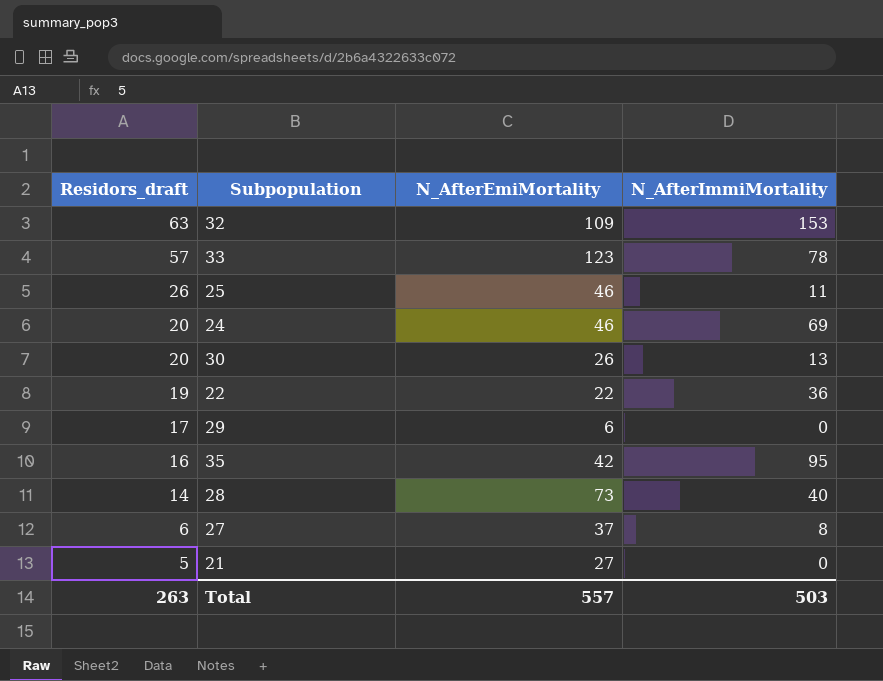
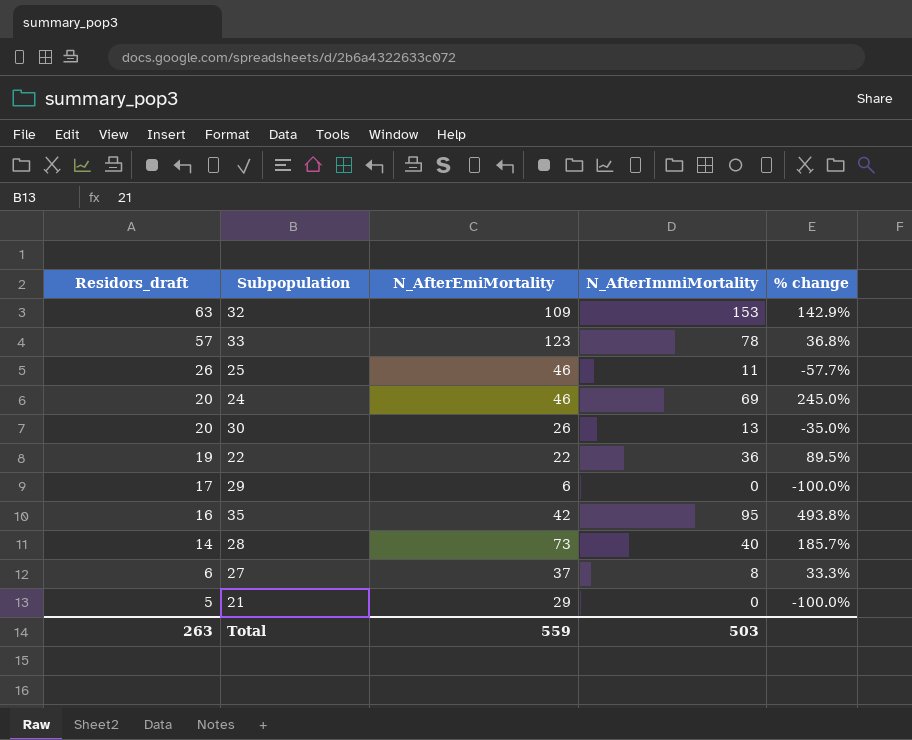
column % change | formula: none -> ([N_AfterImmiMortality] - [Residors_draft]) / [Residors_draft]
21 | N_AfterEmiMortality: 27 -> 29
Total | N_AfterEmiMortality: 557 -> 559

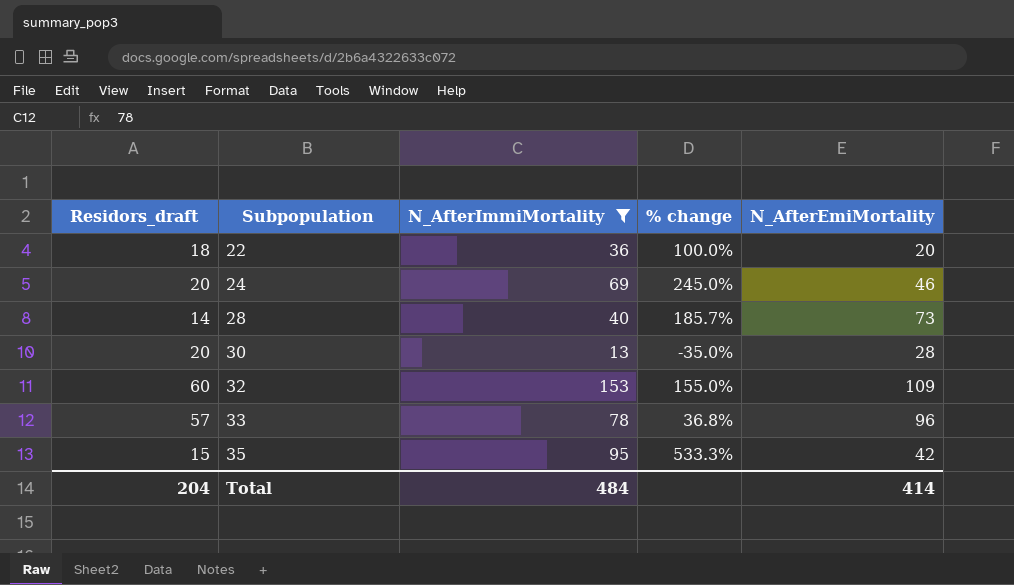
filter: none -> N_AfterImmiMortality >= 13
row order: Residors_draft descending -> Subpopulation ascending
column N_AfterEmiMortality | position: 3 -> 5
22 | Residors_draft: 19 -> 18
22 | % change: 89.5% -> 100.0%
22 | N_AfterEmiMortality: 22 -> 20
30 | N_AfterEmiMortality: 26 -> 28
32 | Residors_draft: 63 -> 60
32 | % change: 142.9% -> 155.0%
33 | N_AfterEmiMortality: 123 -> 96
35 | Residors_draft: 16 -> 15
35 | % change: 493.8% -> 533.3%
Total | Residors_draft: 263 -> 204
Total | N_AfterImmiMortality: 503 -> 484
Total | N_AfterEmiMortality: 559 -> 414

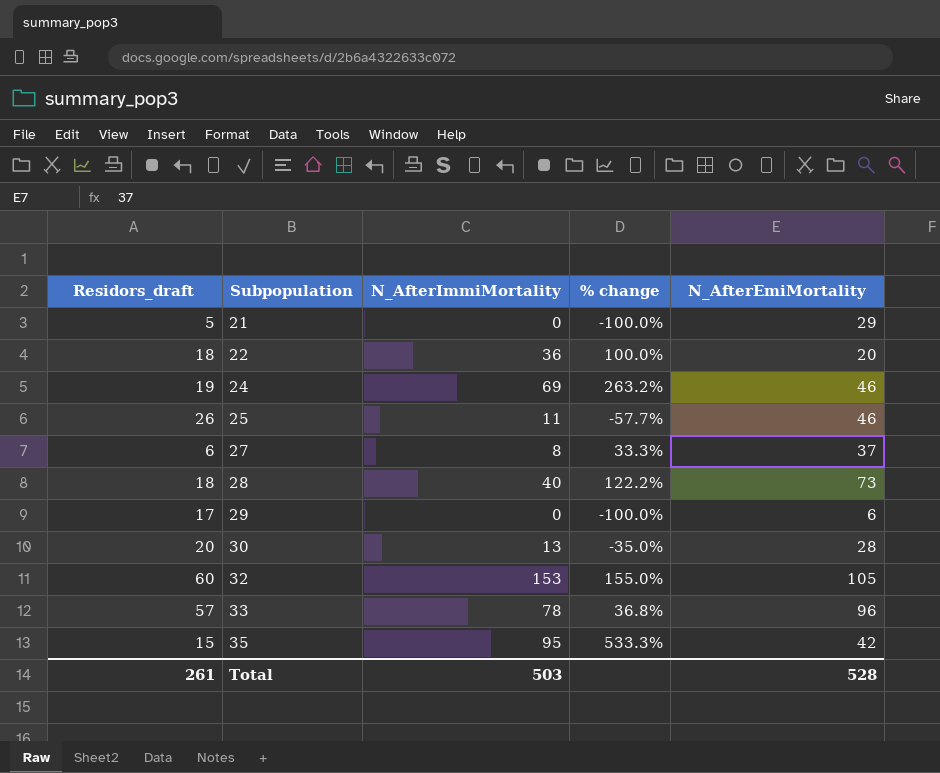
filter: N_AfterImmiMortality >= 13 -> none
24 | Residors_draft: 20 -> 19
24 | % change: 245.0% -> 263.2%
28 | Residors_draft: 14 -> 18
28 | % change: 185.7% -> 122.2%
32 | N_AfterEmiMortality: 109 -> 105
Total | Residors_draft: 204 -> 261
Total | N_AfterImmiMortality: 484 -> 503
Total | N_AfterEmiMortality: 414 -> 528

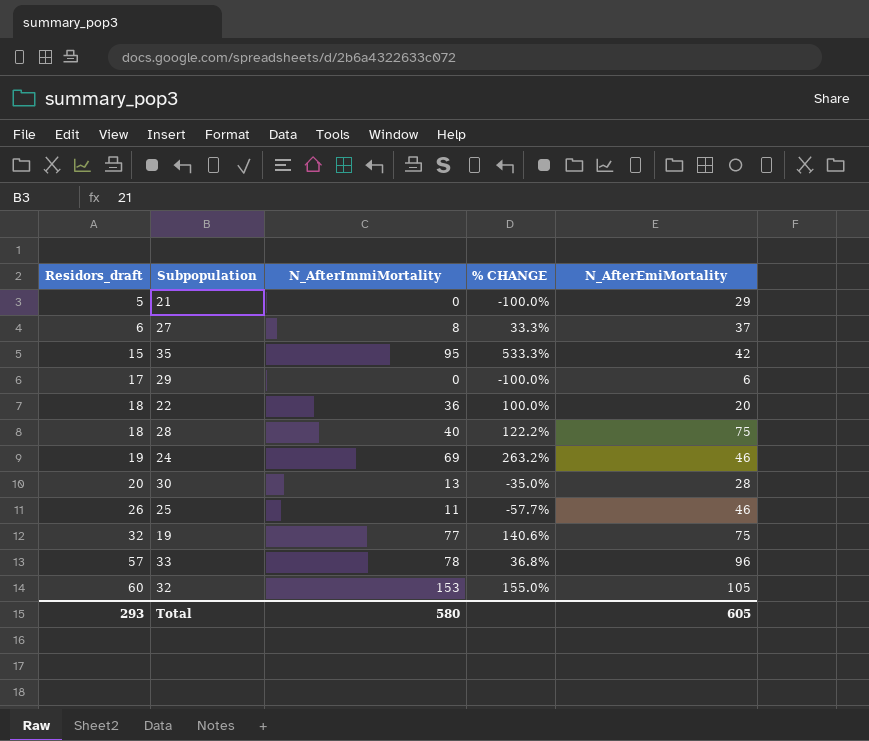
row order: Subpopulation ascending -> Residors_draft ascending
column name: % change -> % CHANGE
28 | N_AfterEmiMortality: 73 -> 75
row 19: none -> 32 | 77 | 140.6% | 75
Total | Residors_draft: 261 -> 293
Total | N_AfterImmiMortality: 503 -> 580
Total | N_AfterEmiMortality: 528 -> 605

